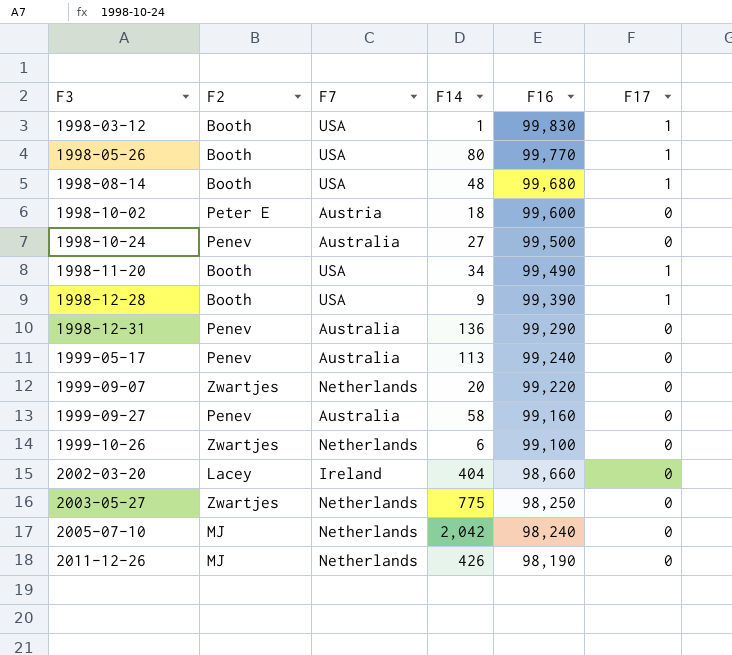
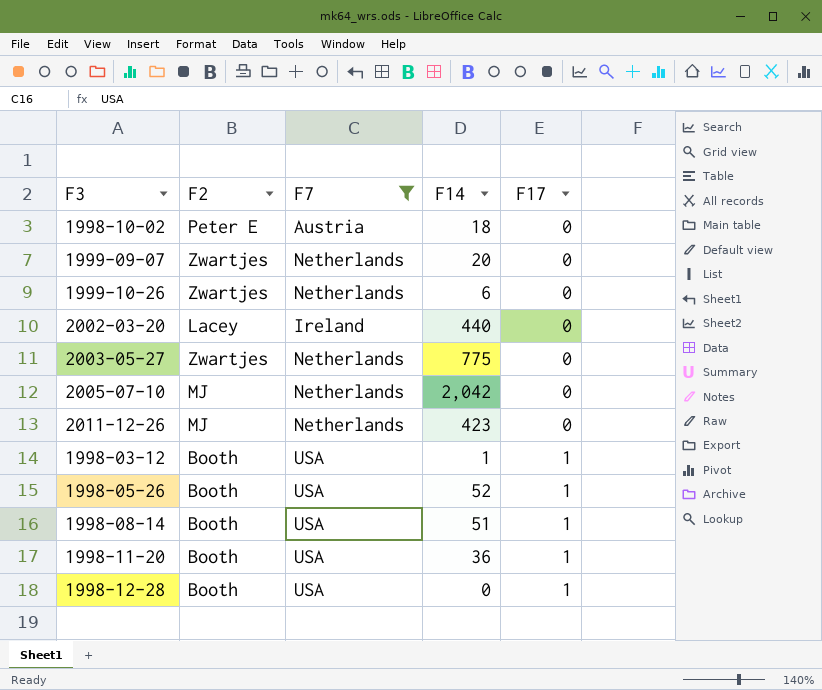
filter: none -> F7 != Australia
row order: F3 ascending -> F17 ascending
column F16 | position: 5 -> none
2002-03-20 | F14: 404 -> 440
2011-12-26 | F14: 426 -> 423
1998-05-26 | F14: 80 -> 52
1998-08-14 | F14: 48 -> 51
1998-11-20 | F14: 34 -> 36
1998-12-28 | F14: 9 -> 0

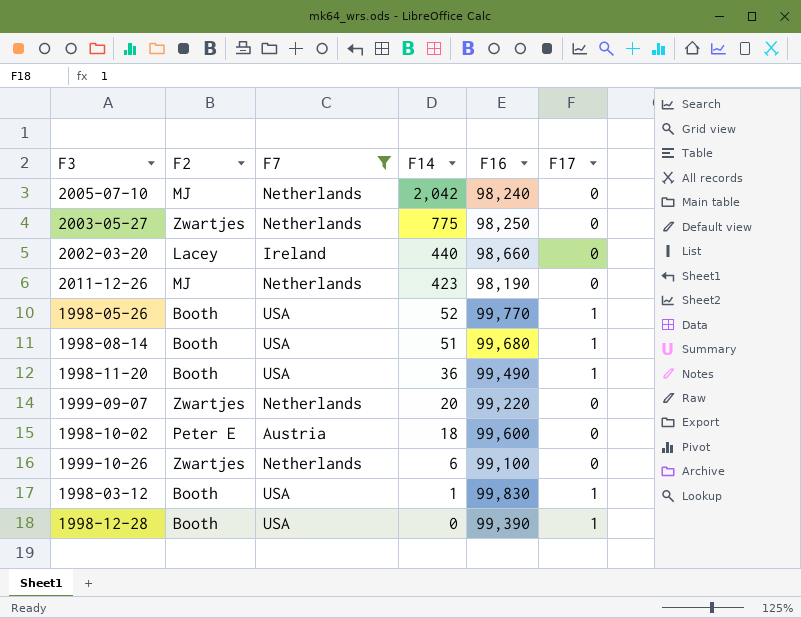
row order: F17 ascending -> F14 descending
column F16 | position: none -> 5

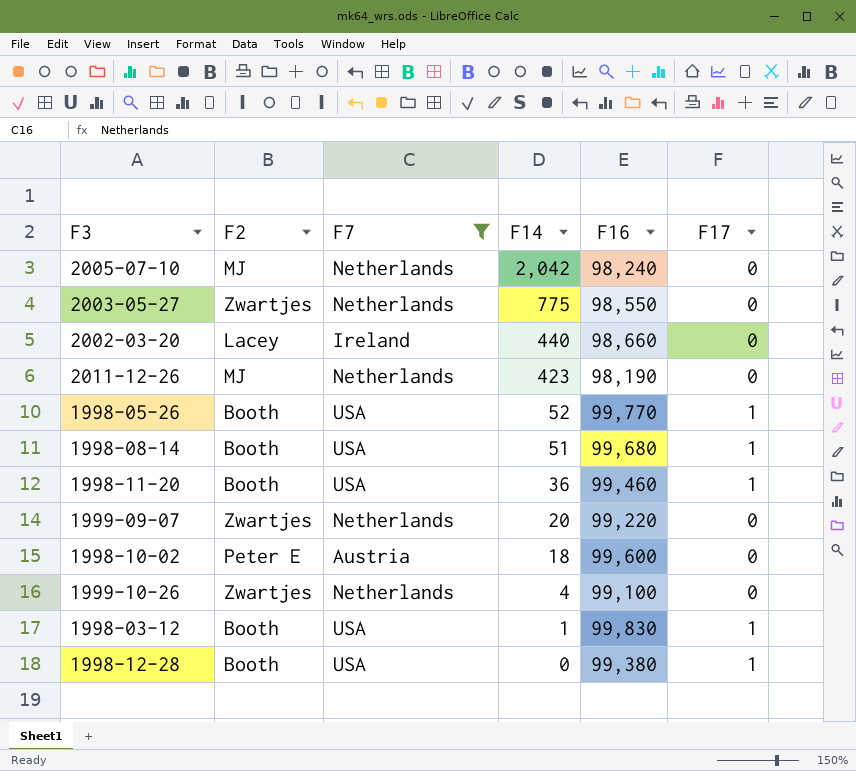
2003-05-27 | F16: 98,250 -> 98,550
1998-11-20 | F16: 99,490 -> 99,460
1999-10-26 | F14: 6 -> 4
1998-12-28 | F16: 99,390 -> 99,380

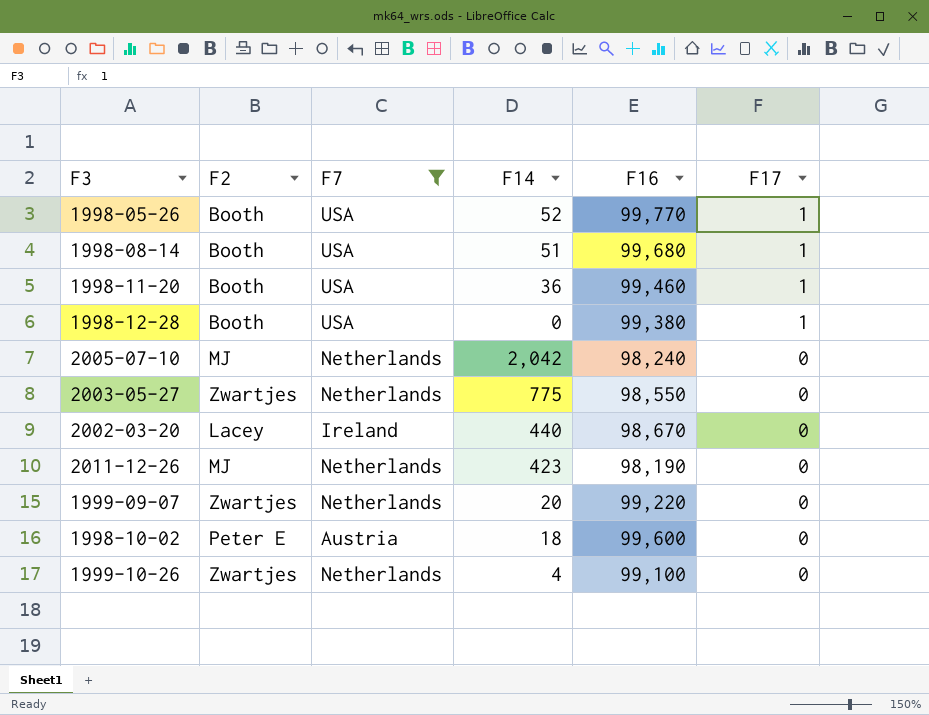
row order: F14 descending -> F17 descending
row 1998-03-12: Booth | USA | 1 | 99,830 | 1 -> none
2002-03-20 | F16: 98,660 -> 98,670

